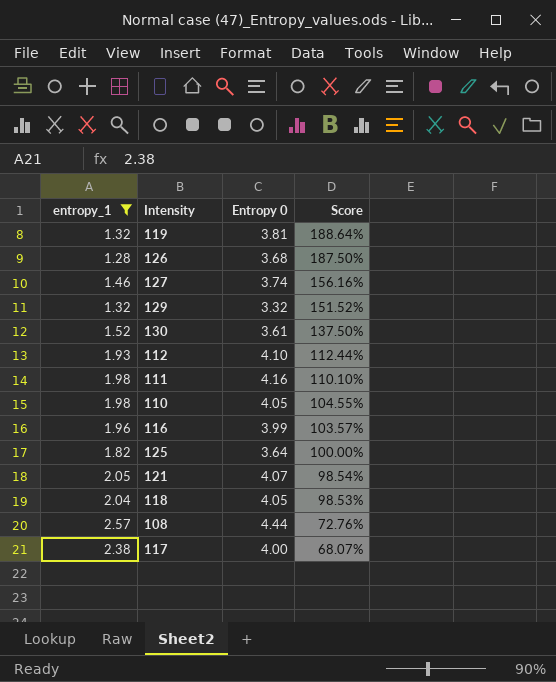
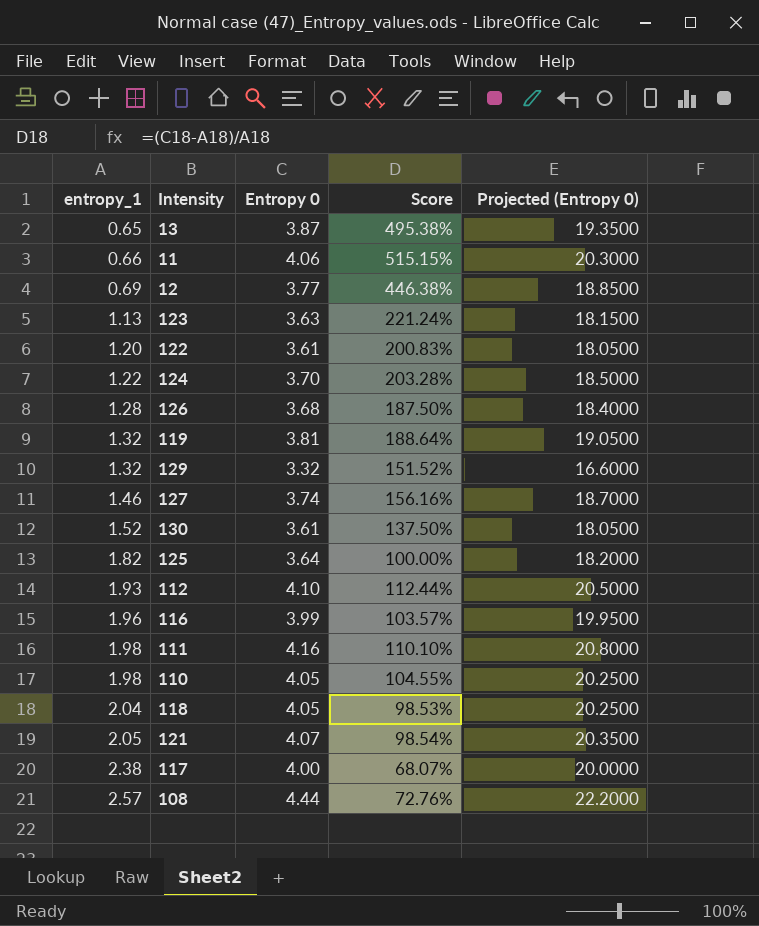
filter: entropy_1 >= 1.28 -> none
row order: Score descending -> entropy_1 ascending
column Projected (Entropy 0) | formula: none -> [Entropy 0] * 5

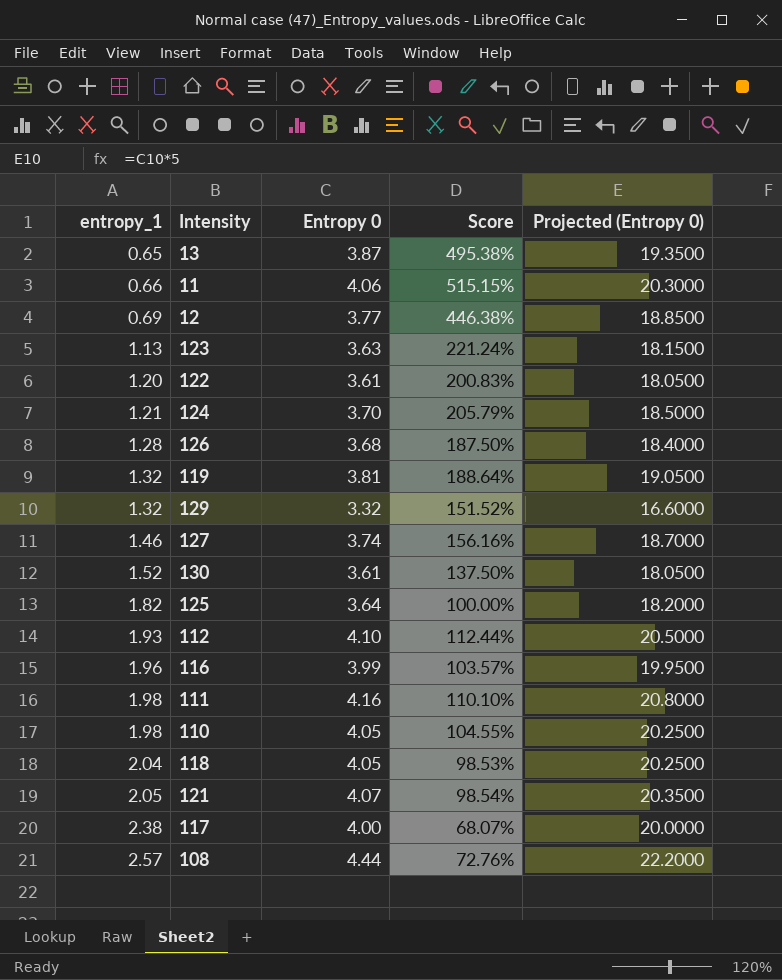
124 | entropy_1: 1.22 -> 1.21
124 | Score: 203.28% -> 205.79%

